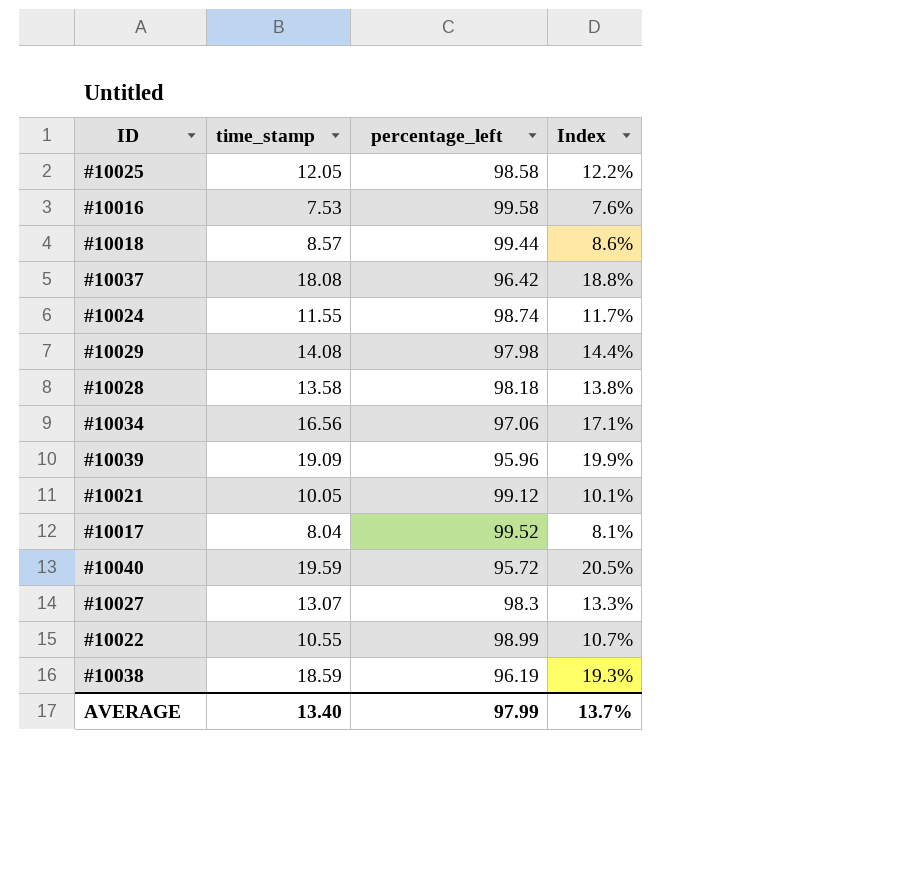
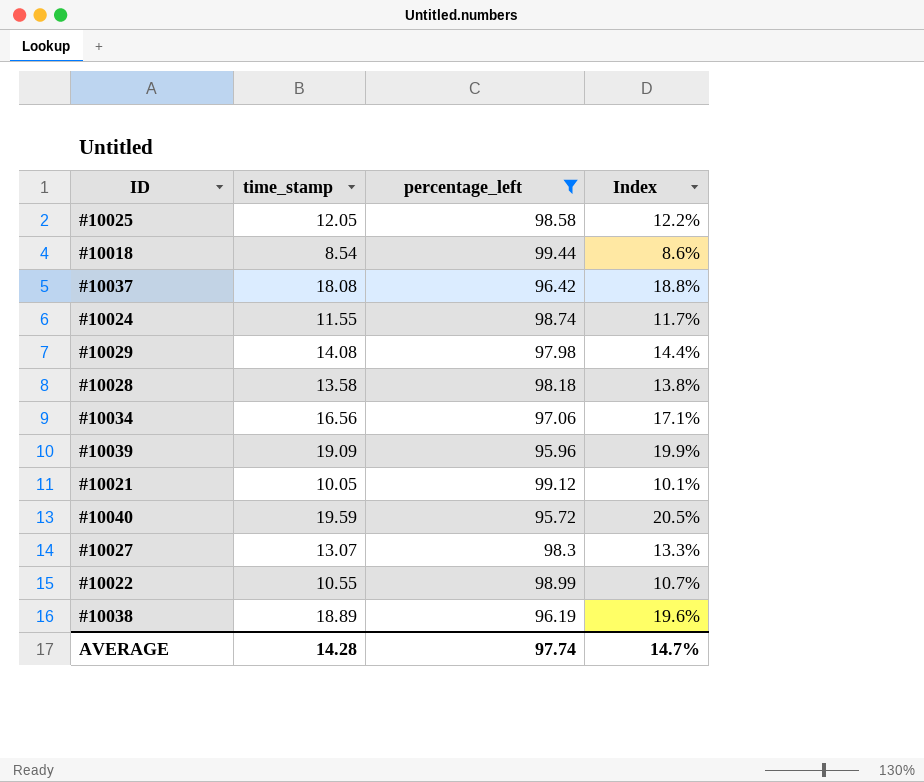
filter: none -> percentage_left <= 99.44
#10018 | time_stamp: 8.57 -> 8.54
#10038 | time_stamp: 18.59 -> 18.89
#10038 | Index: 19.3% -> 19.6%
AVERAGE | time_stamp: 13.40 -> 14.28
AVERAGE | percentage_left: 97.99 -> 97.74
AVERAGE | Index: 13.7% -> 14.7%

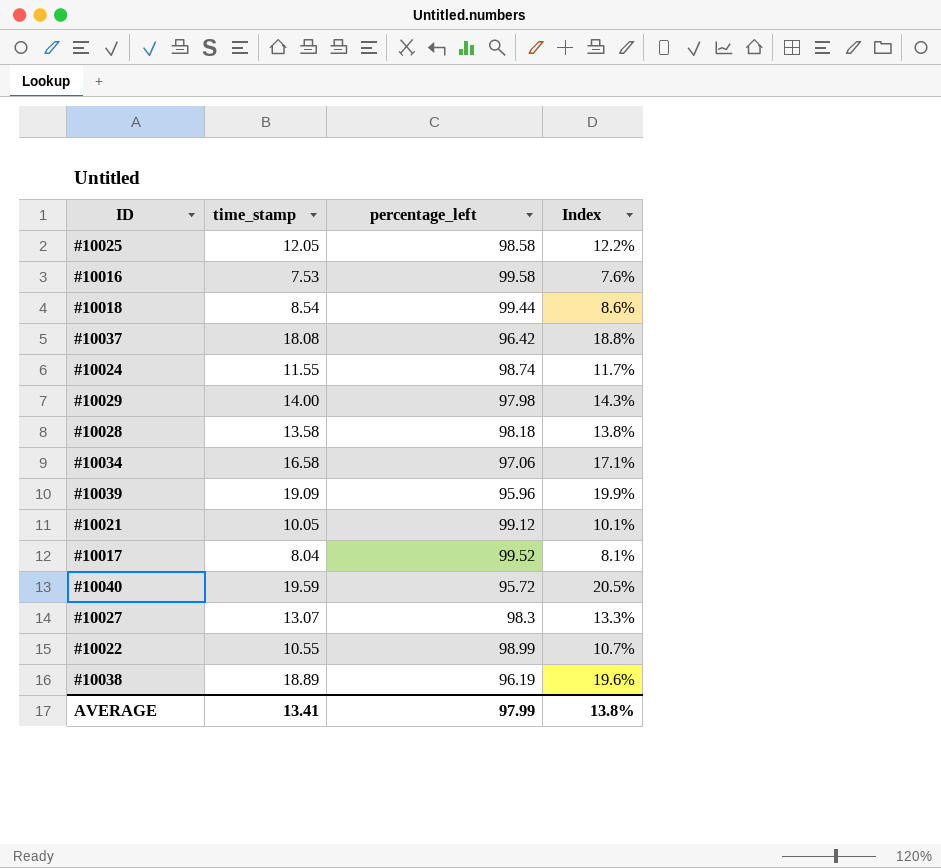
filter: percentage_left <= 99.44 -> none
#10029 | time_stamp: 14.08 -> 14.00
#10029 | Index: 14.4% -> 14.3%
#10034 | time_stamp: 16.56 -> 16.58
AVERAGE | time_stamp: 14.28 -> 13.41
AVERAGE | percentage_left: 97.74 -> 97.99
AVERAGE | Index: 14.7% -> 13.8%

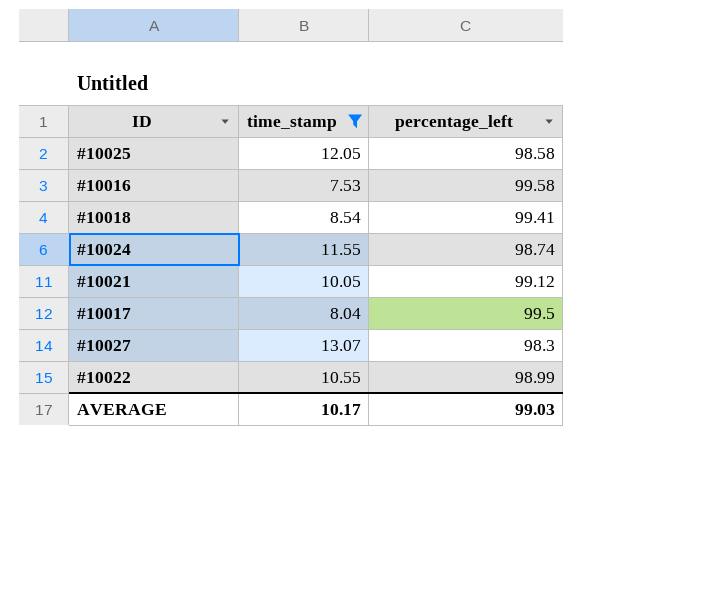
filter: none -> time_stamp <= 13.07
column Index | formula: [time_stamp] / [percentage_left] -> none
#10018 | percentage_left: 99.44 -> 99.41
#10017 | percentage_left: 99.52 -> 99.5
AVERAGE | time_stamp: 13.41 -> 10.17
AVERAGE | percentage_left: 97.99 -> 99.03

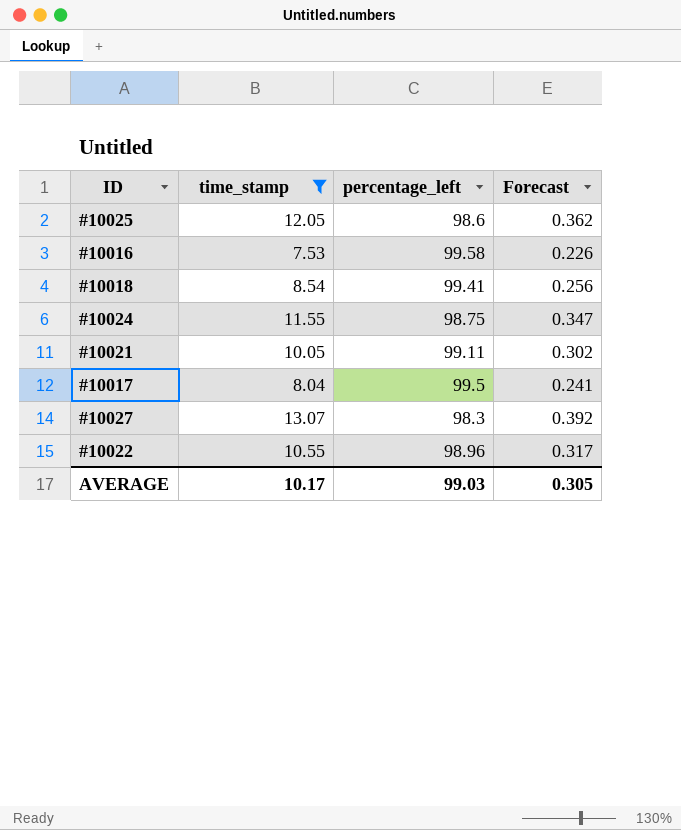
column Forecast | formula: none -> [time_stamp] * 0.03
#10025 | percentage_left: 98.58 -> 98.6
#10024 | percentage_left: 98.74 -> 98.75
#10021 | percentage_left: 99.12 -> 99.11
#10022 | percentage_left: 98.99 -> 98.96

